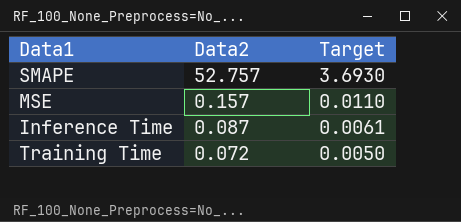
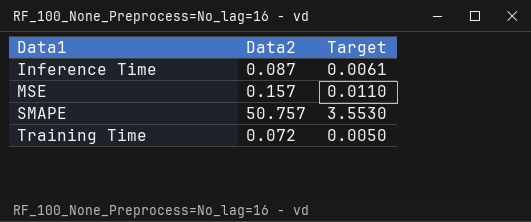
row order: Data2 descending -> Data1 ascending
SMAPE | Data2: 52.757 -> 50.757
SMAPE | Target: 3.6930 -> 3.5530

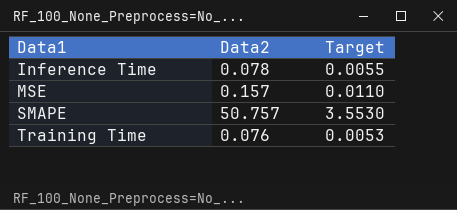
Inference Time | Data2: 0.087 -> 0.078
Inference Time | Target: 0.0061 -> 0.0055
Training Time | Data2: 0.072 -> 0.076
Training Time | Target: 0.0050 -> 0.0053

